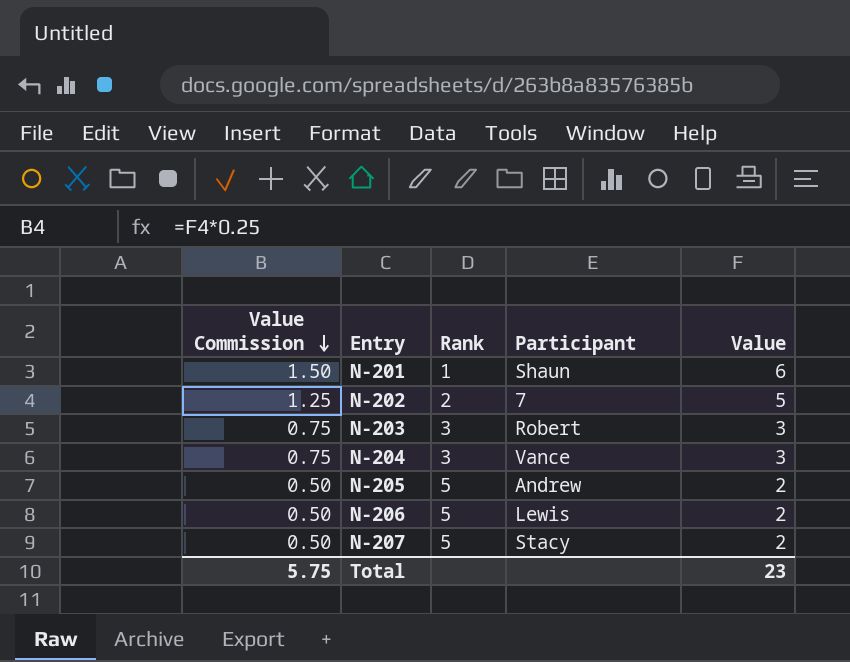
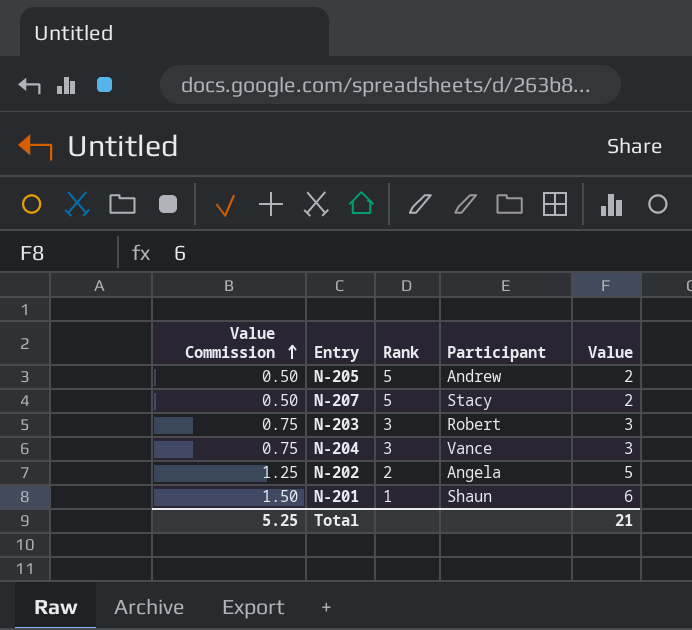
row order: Value Commission descending -> Value Commission ascending
row N-206: 0.50 | 5 | Lewis | 2 -> none
N-202 | Participant: 7 -> Angela
Total | Value Commission: 5.75 -> 5.25
Total | Value: 23 -> 21

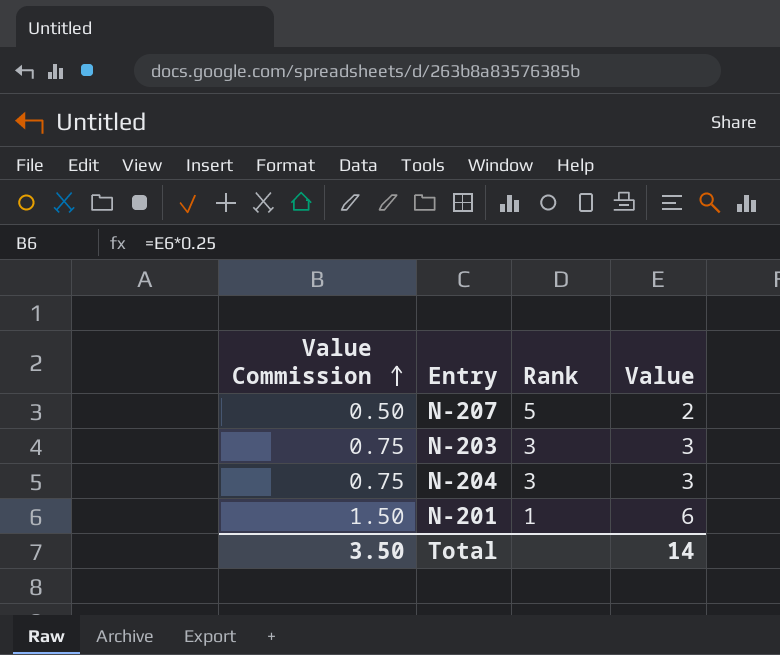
column Participant | position: 4 -> none
row N-205: 0.50 | 5 | Andrew | 2 -> none
row N-202: 1.25 | 2 | Angela | 5 -> none
Total | Value Commission: 5.25 -> 3.50
Total | Value: 21 -> 14

